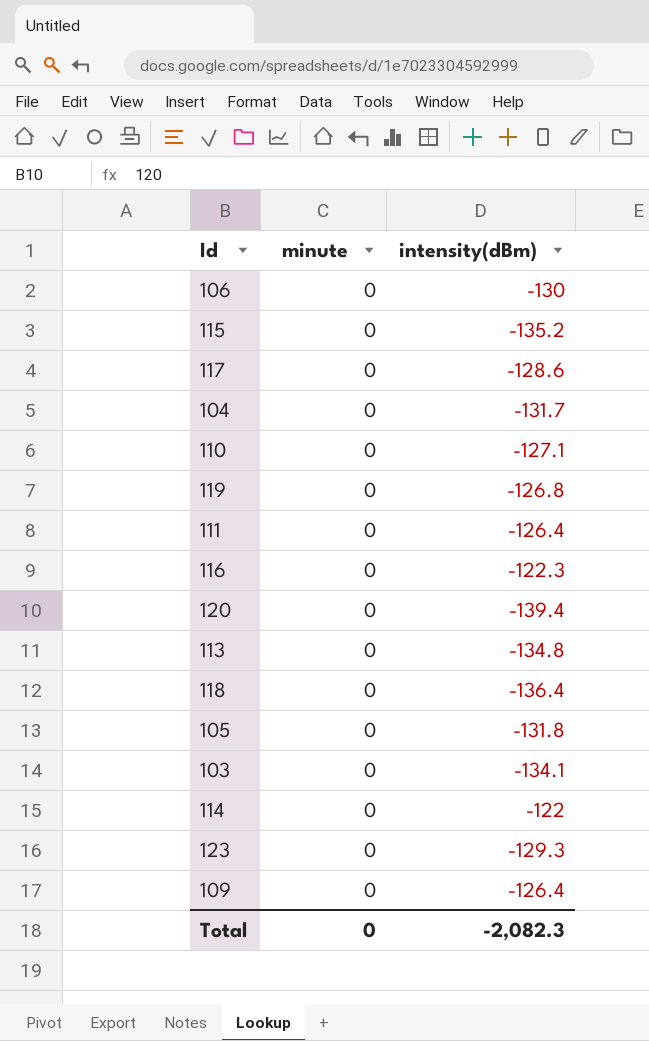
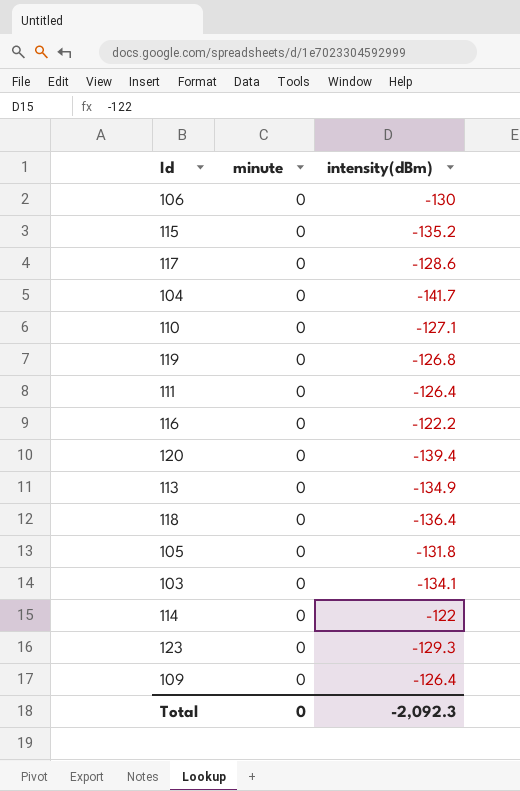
104 | intensity(dBm): -131.7 -> -141.7
116 | intensity(dBm): -122.3 -> -122.2
113 | intensity(dBm): -134.8 -> -134.9
Total | intensity(dBm): -2,082.3 -> -2,092.3

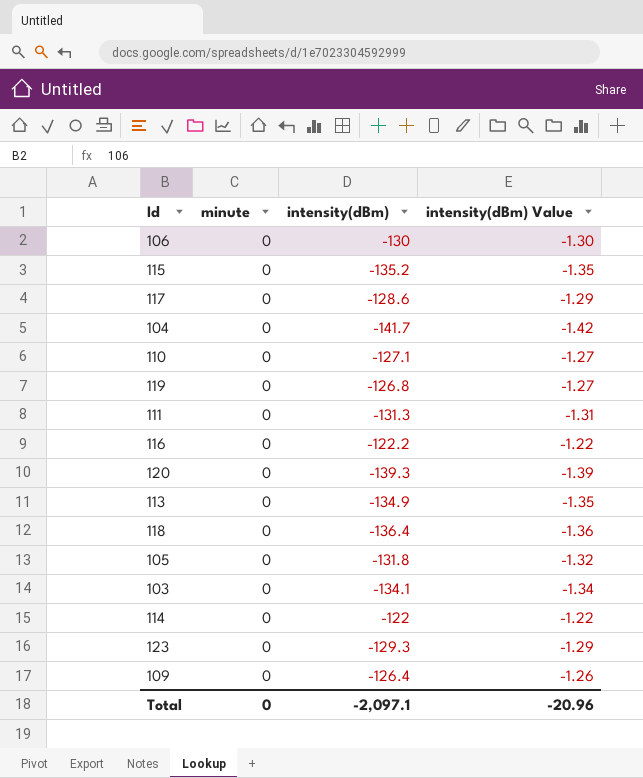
column intensity(dBm) Value | formula: none -> [intensity(dBm)] * 0.01
111 | intensity(dBm): -126.4 -> -131.3
120 | intensity(dBm): -139.4 -> -139.3
Total | intensity(dBm): -2,092.3 -> -2,097.1

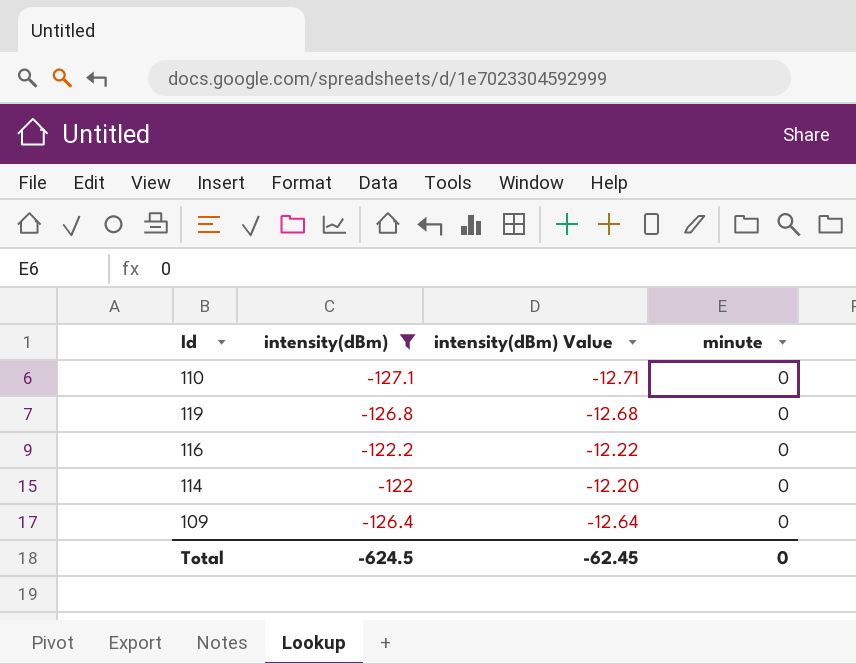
filter: none -> intensity(dBm) >= -127.1
column intensity(dBm) Value | formula: [intensity(dBm)] * 0.01 -> [intensity(dBm)] * 0.1
column minute | position: 2 -> 4
Total | intensity(dBm): -2,097.1 -> -624.5
Total | intensity(dBm) Value: -20.96 -> -62.45

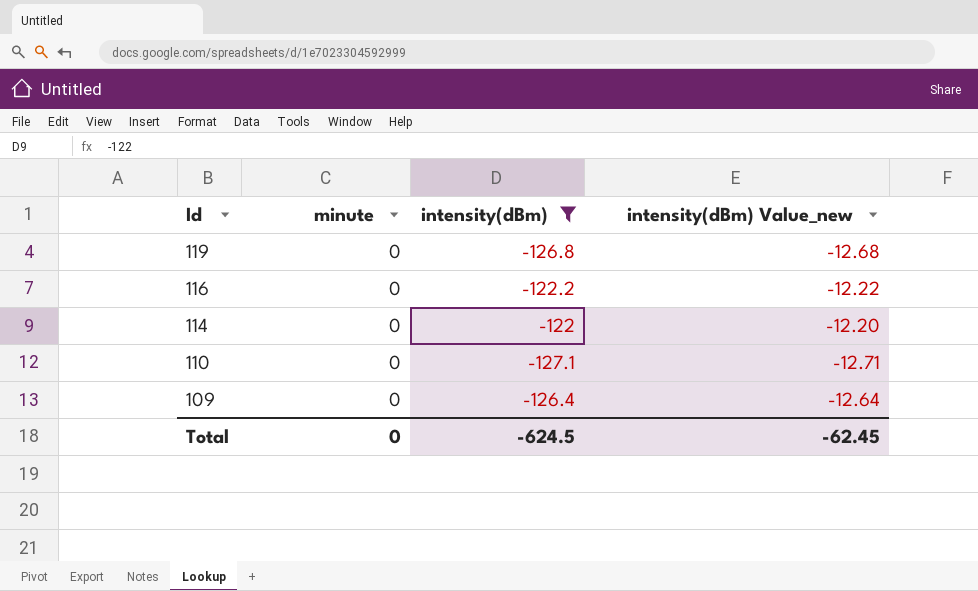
row order: none -> Id descending
column minute | position: 4 -> 2
column name: intensity(dBm) Value -> intensity(dBm) Value_new

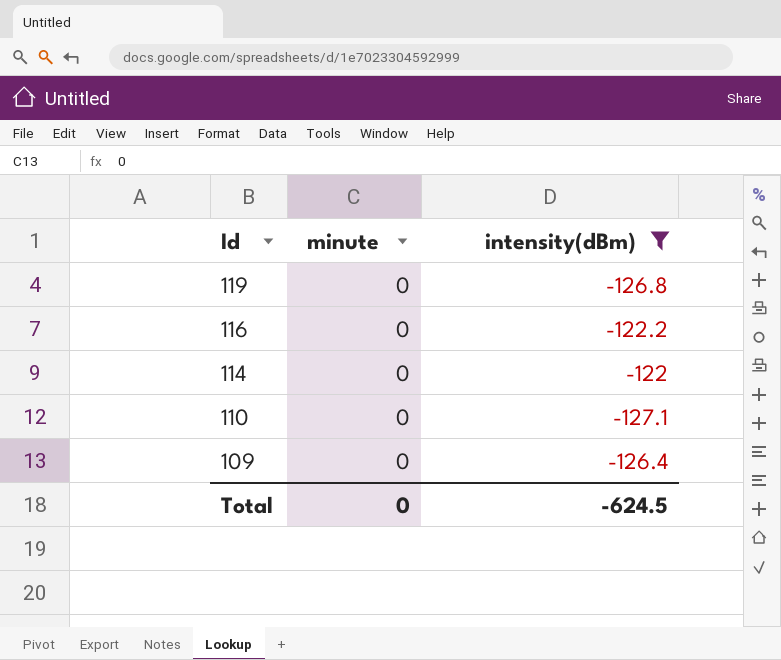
column intensity(dBm) Value_new | formula: [intensity(dBm)] * 0.1 -> none

